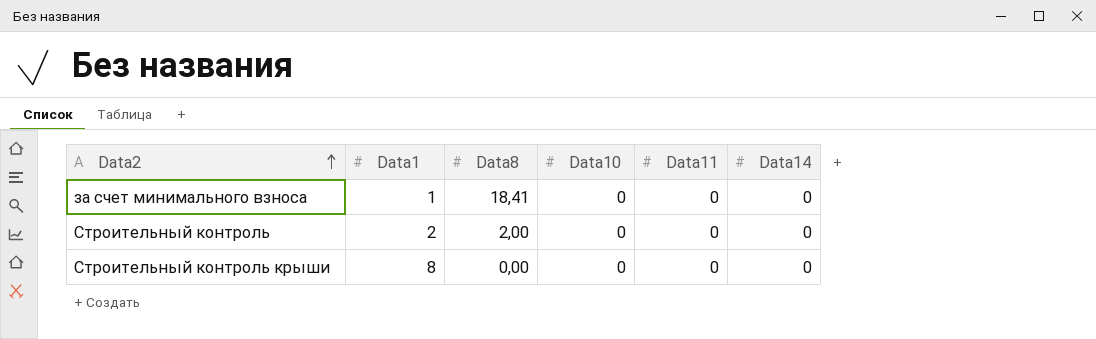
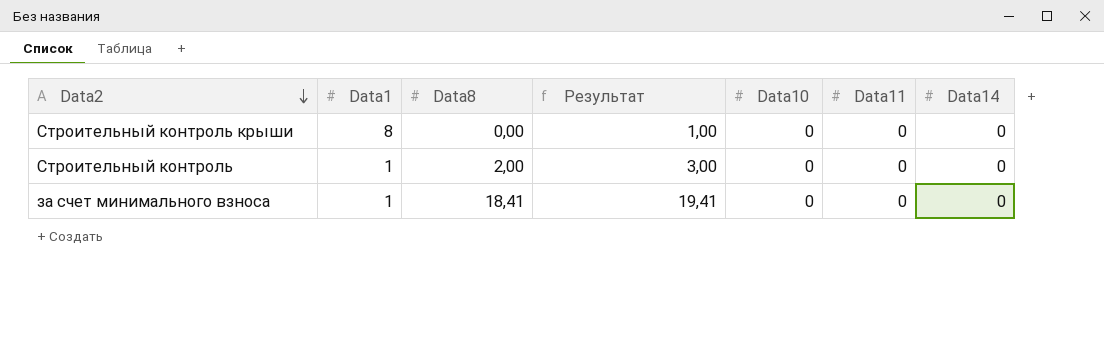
row order: Data2 ascending -> Data2 descending
column Результат | formula: none -> [Data8] + 1
Строительный контроль | Data1: 2 -> 1

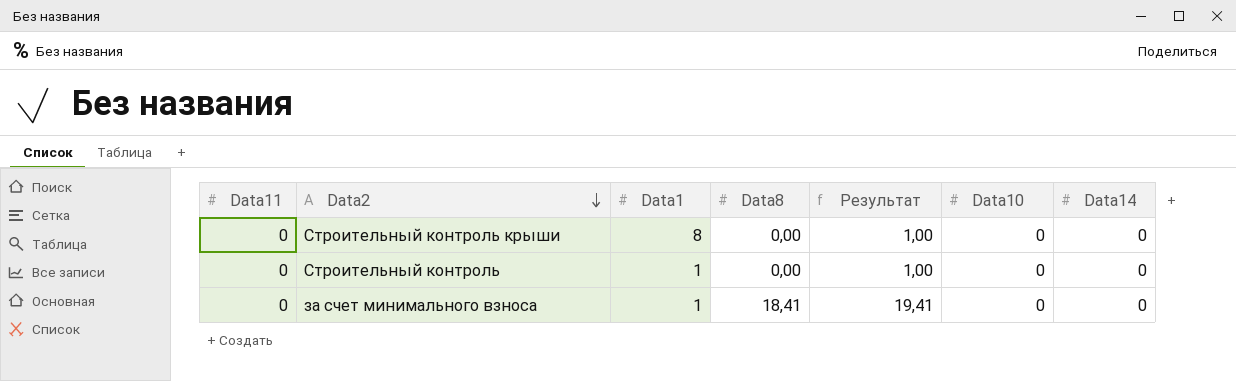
column Data11 | position: 6 -> 1
Строительный контроль | Data8: 2,00 -> 0,00
Строительный контроль | Результат: 3,00 -> 1,00

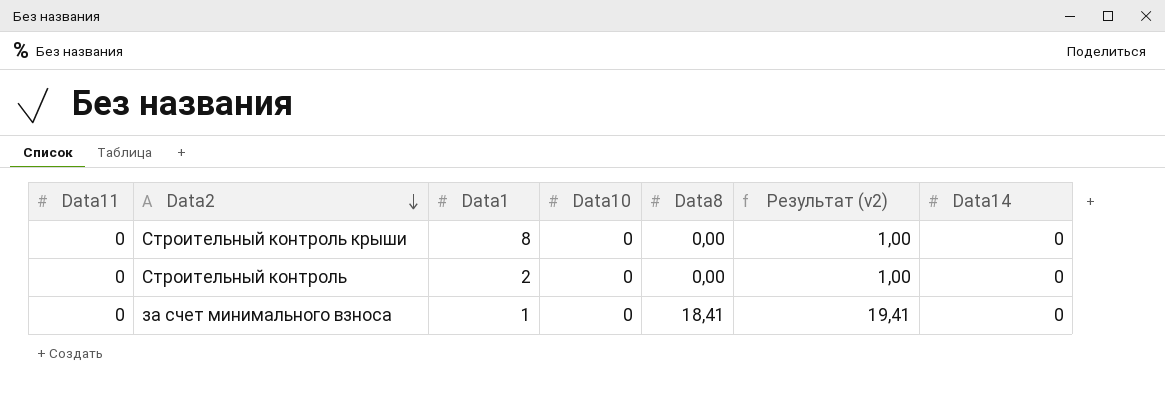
column Data10 | position: 6 -> 4
column name: Результат -> Результат (v2)
Строительный контроль | Data1: 1 -> 2

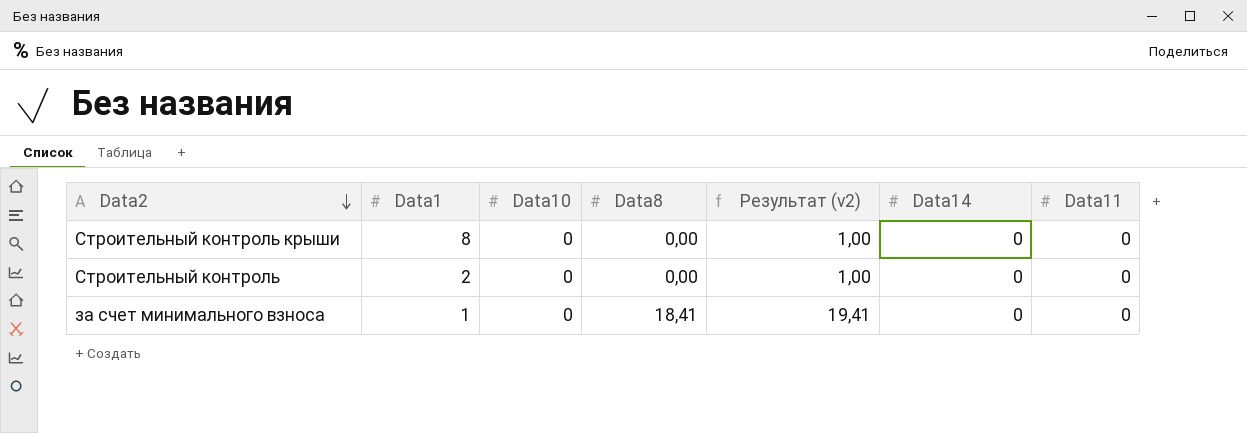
column Data11 | position: 1 -> 7

